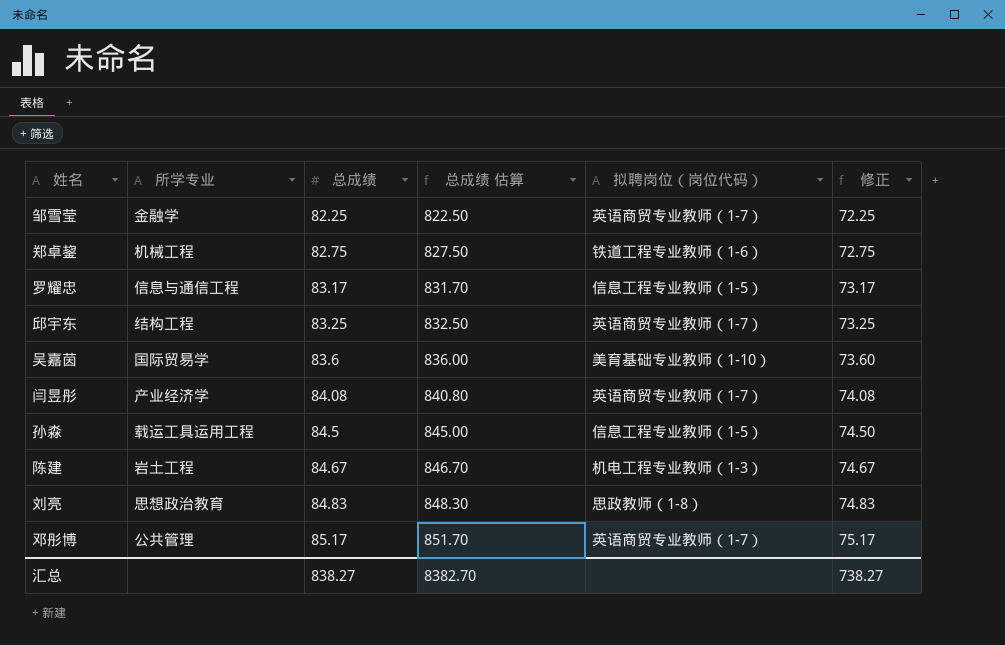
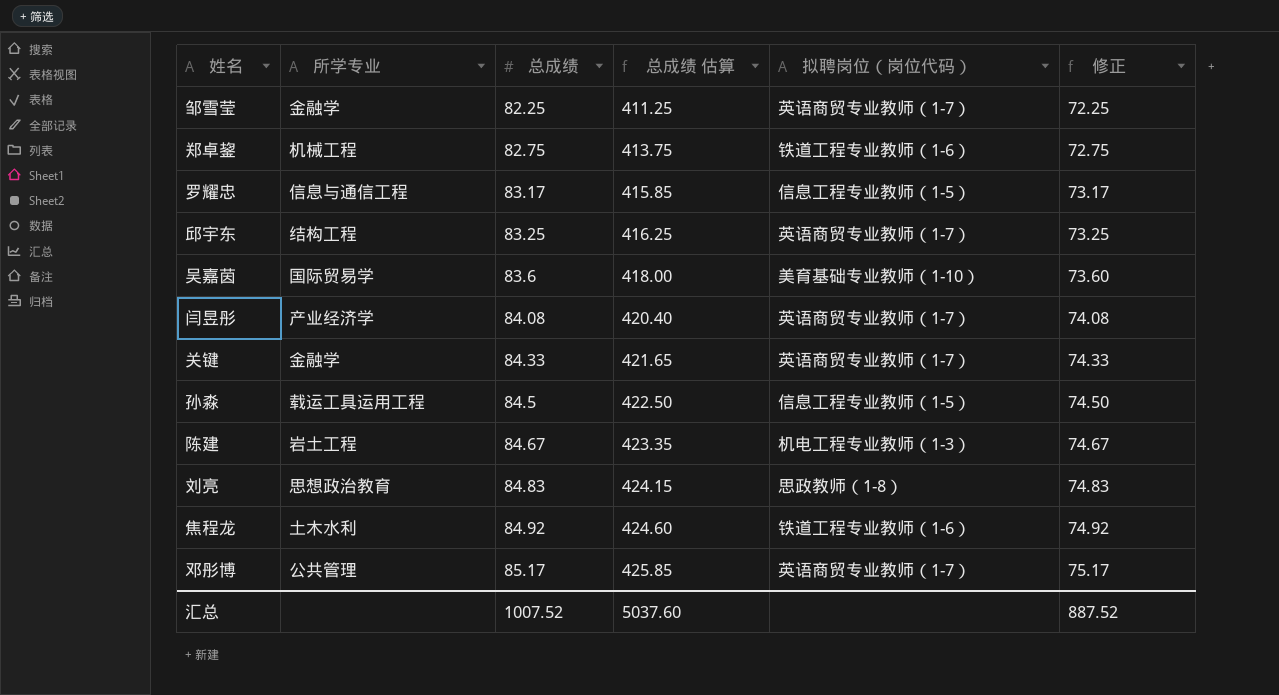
column 总成绩 估算 | formula: [总成绩] * 10 -> [总成绩] * 5
row 关键: none -> 金融学 | 84.33 | 421.65 | 英语商贸专业教师（1-7） | 74.33
row 焦程龙: none -> 土木水利 | 84.92 | 424.60 | 铁道工程专业教师（1-6） | 74.92
汇总 | 总成绩: 838.27 -> 1007.52
汇总 | 总成绩 估算: 8382.70 -> 5037.60
汇总 | 修正: 738.27 -> 887.52

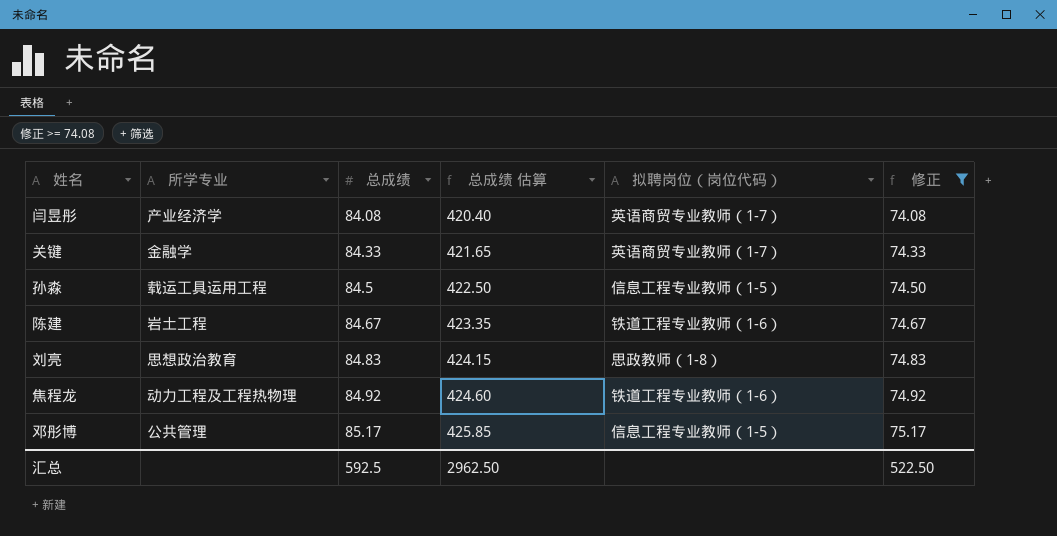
filter: none -> 修正 >= 74.08
陈建 | 拟聘岗位（岗位代码）: 机电工程专业教师（1-3） -> 铁道工程专业教师（1-6）
焦程龙 | 所学专业: 土木水利 -> 动力工程及工程热物理
邓彤博 | 拟聘岗位（岗位代码）: 英语商贸专业教师（1-7） -> 信息工程专业教师（1-5）
汇总 | 总成绩: 1007.52 -> 592.5
汇总 | 总成绩 估算: 5037.60 -> 2962.50
汇总 | 修正: 887.52 -> 522.50

